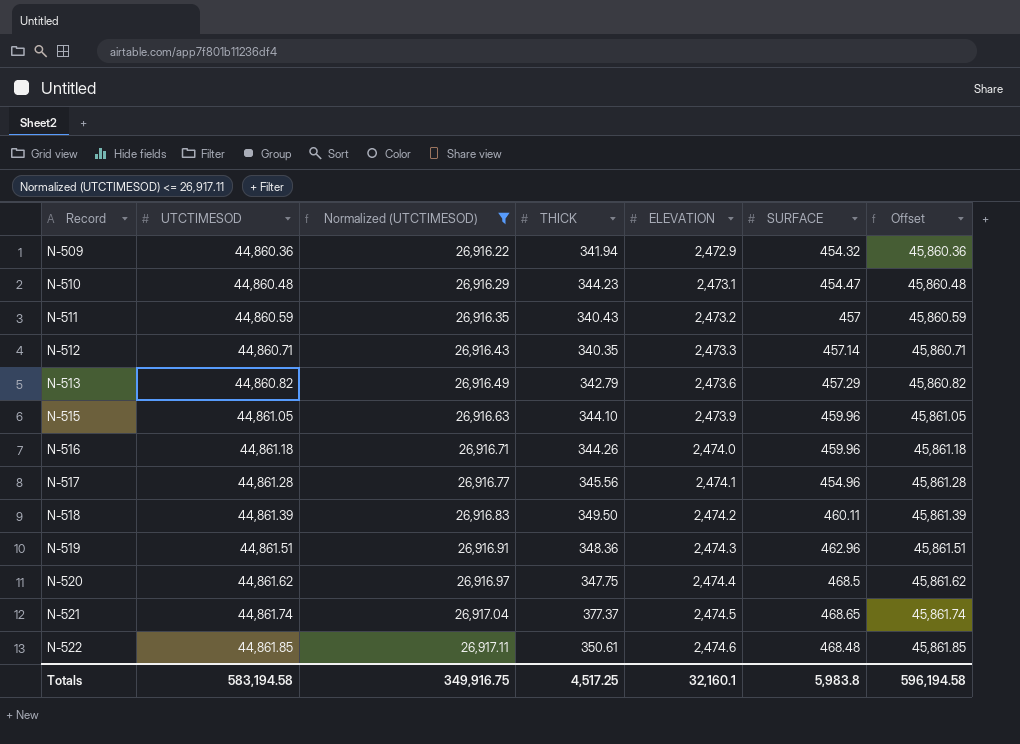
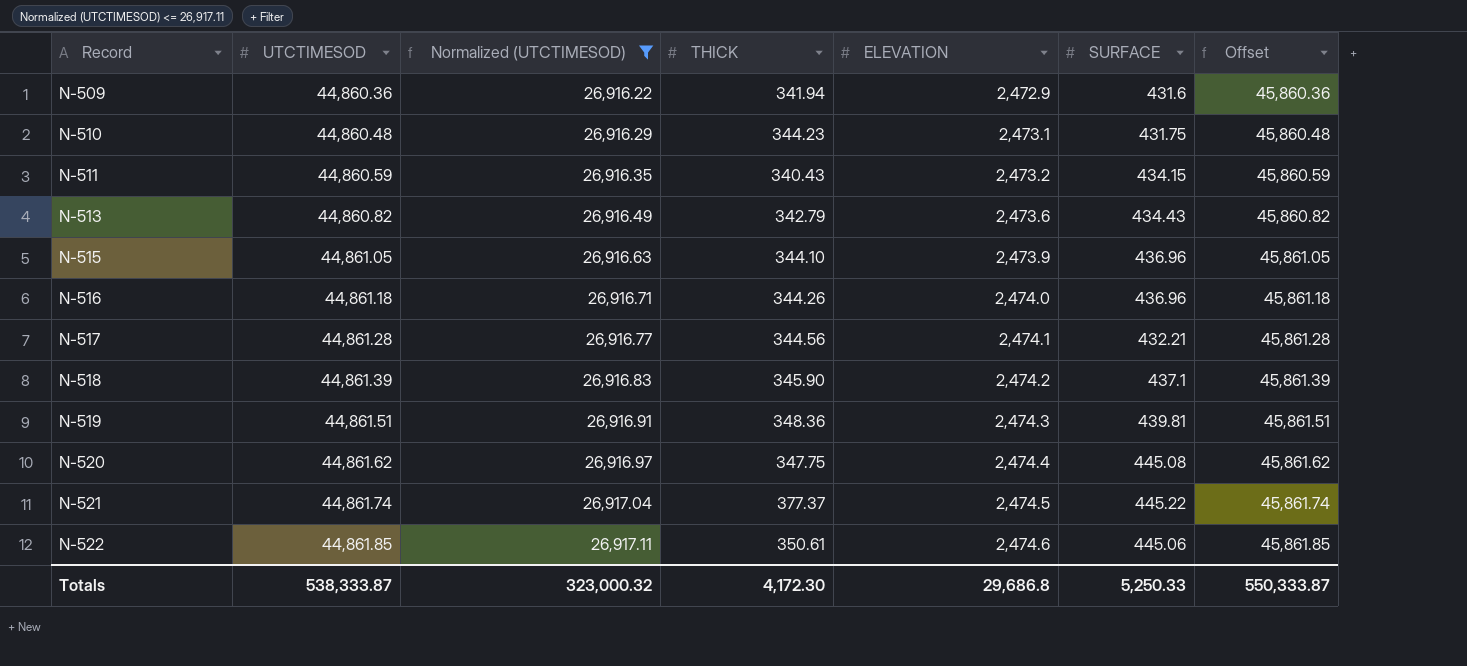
row N-512: 44,860.71 | 26,916.43 | 340.35 | 2,473.3 | 457.14 | 45,860.71 -> none
N-509 | SURFACE: 454.32 -> 431.6
N-510 | SURFACE: 454.47 -> 431.75
N-511 | SURFACE: 457 -> 434.15
N-513 | SURFACE: 457.29 -> 434.43
N-515 | SURFACE: 459.96 -> 436.96
N-516 | SURFACE: 459.96 -> 436.96
N-517 | THICK: 345.56 -> 344.56
N-517 | SURFACE: 454.96 -> 432.21
N-518 | THICK: 349.50 -> 345.90
N-518 | SURFACE: 460.11 -> 437.1
N-519 | SURFACE: 462.96 -> 439.81
N-520 | SURFACE: 468.5 -> 445.08
N-521 | SURFACE: 468.65 -> 445.22
N-522 | SURFACE: 468.48 -> 445.06
Totals | UTCTIMESOD: 583,194.58 -> 538,333.87
Totals | Normalized (UTCTIMESOD): 349,916.75 -> 323,000.32
Totals | THICK: 4,517.25 -> 4,172.30
Totals | ELEVATION: 32,160.1 -> 29,686.8
Totals | SURFACE: 5,983.8 -> 5,250.33
Totals | Offset: 596,194.58 -> 550,333.87

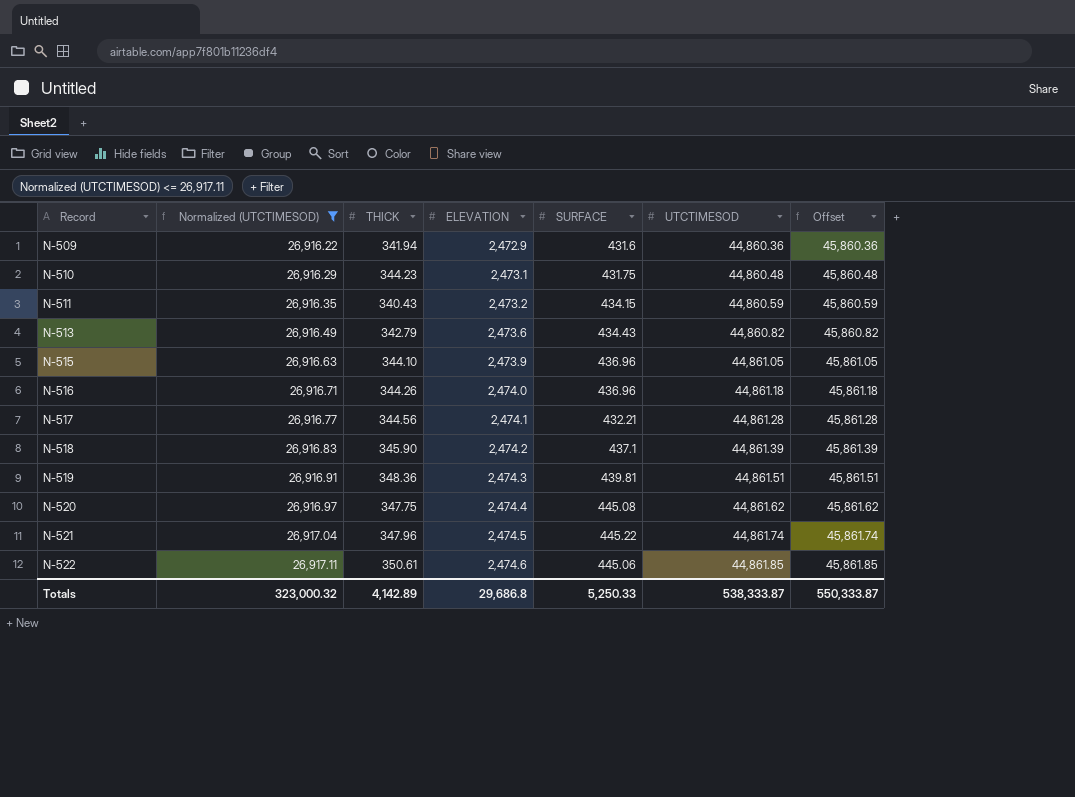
column UTCTIMESOD | position: 2 -> 6
N-521 | THICK: 377.37 -> 347.96
Totals | THICK: 4,172.30 -> 4,142.89

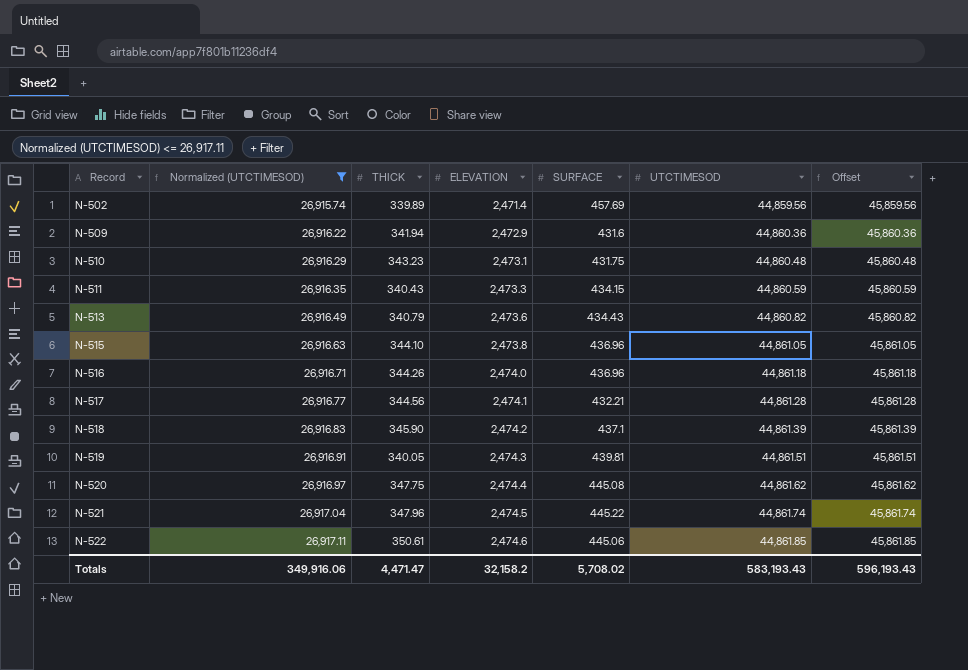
row N-502: none -> 26,915.74 | 339.89 | 2,471.4 | 457.69 | 44,859.56 | 45,859.56
N-510 | THICK: 344.23 -> 343.23
N-511 | ELEVATION: 2,473.2 -> 2,473.3
N-513 | THICK: 342.79 -> 340.79
N-515 | ELEVATION: 2,473.9 -> 2,473.8
N-519 | THICK: 348.36 -> 340.05
Totals | Normalized (UTCTIMESOD): 323,000.32 -> 349,916.06
Totals | THICK: 4,142.89 -> 4,471.47
Totals | ELEVATION: 29,686.8 -> 32,158.2
Totals | SURFACE: 5,250.33 -> 5,708.02
Totals | UTCTIMESOD: 538,333.87 -> 583,193.43
Totals | Offset: 550,333.87 -> 596,193.43

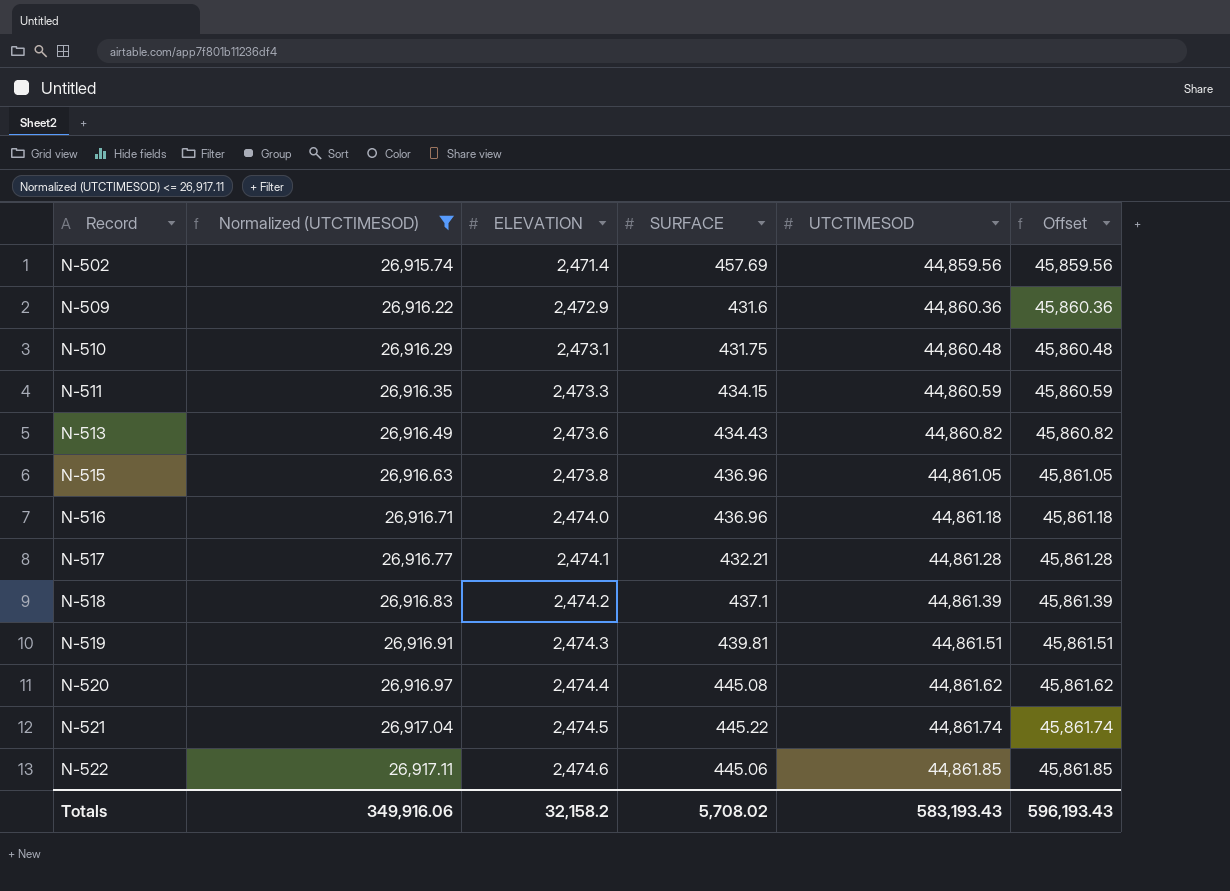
column THICK | position: 3 -> none

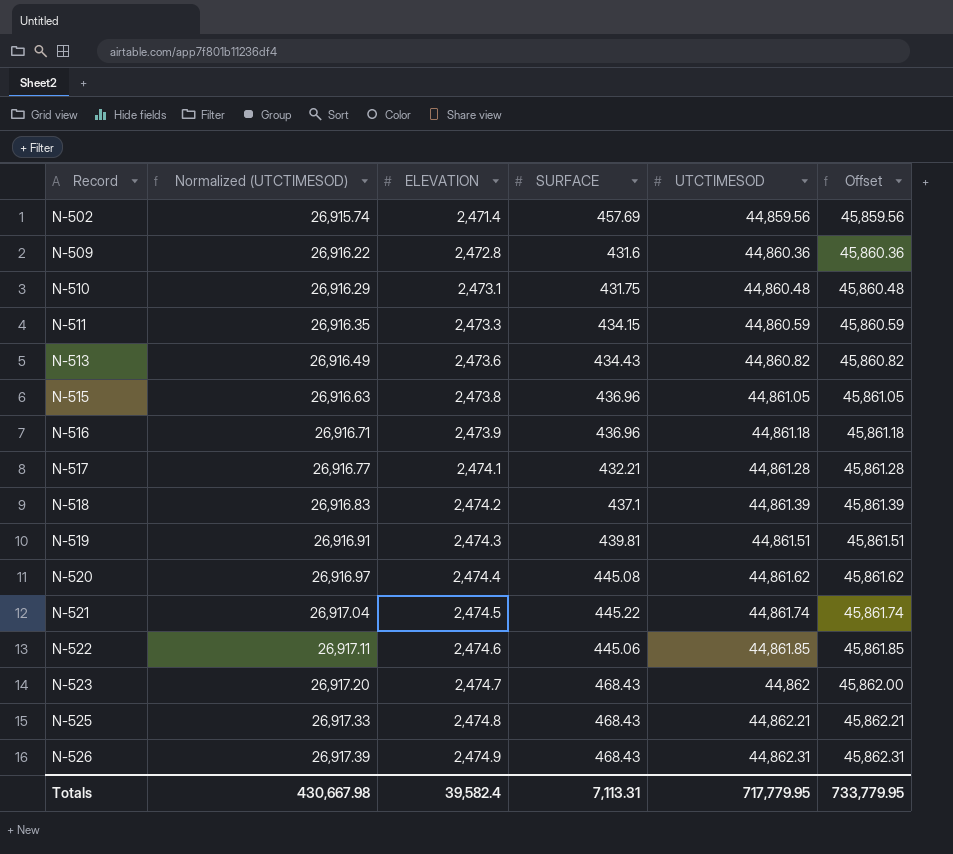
filter: Normalized (UTCTIMESOD) <= 26,917.11 -> none
N-509 | ELEVATION: 2,472.9 -> 2,472.8
N-516 | ELEVATION: 2,474.0 -> 2,473.9
Totals | Normalized (UTCTIMESOD): 349,916.06 -> 430,667.98
Totals | ELEVATION: 32,158.2 -> 39,582.4
Totals | SURFACE: 5,708.02 -> 7,113.31
Totals | UTCTIMESOD: 583,193.43 -> 717,779.95
Totals | Offset: 596,193.43 -> 733,779.95

